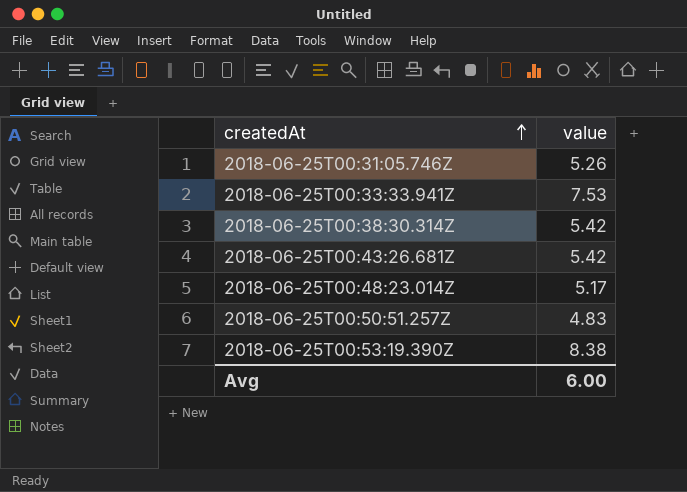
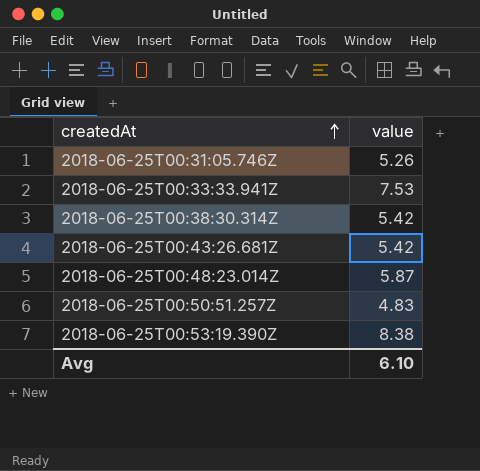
2018-06-25T00:48:23.014Z | value: 5.17 -> 5.87
Avg | value: 6.00 -> 6.10

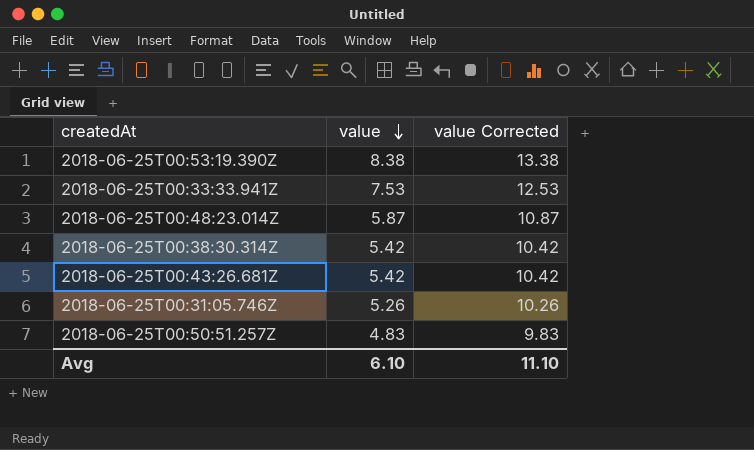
row order: createdAt ascending -> value descending
column value Corrected | formula: none -> [value] + 5

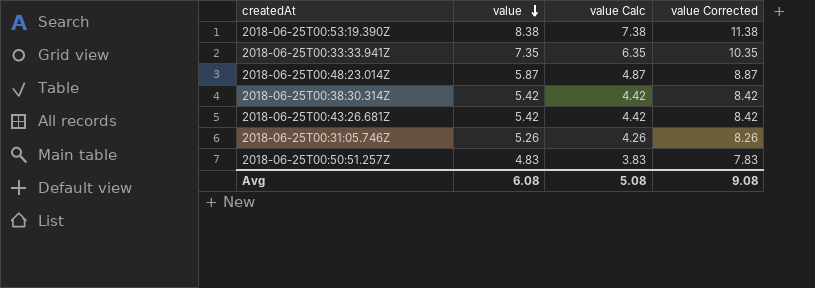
column value Calc | formula: none -> [value] - 1
column value Corrected | formula: [value] + 5 -> [value] + 3
2018-06-25T00:33:33.941Z | value: 7.53 -> 7.35
Avg | value: 6.10 -> 6.08
Avg | value Corrected: 11.10 -> 9.08

